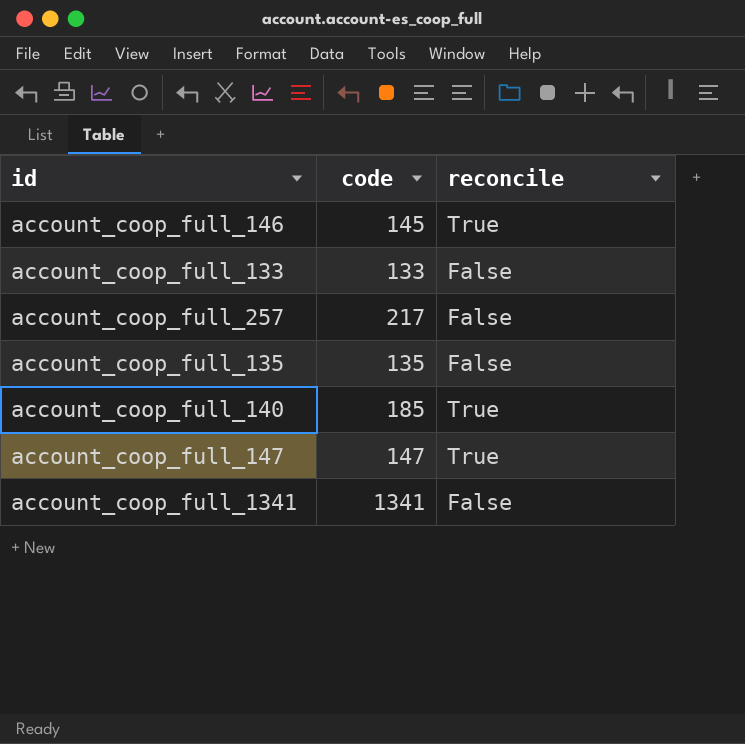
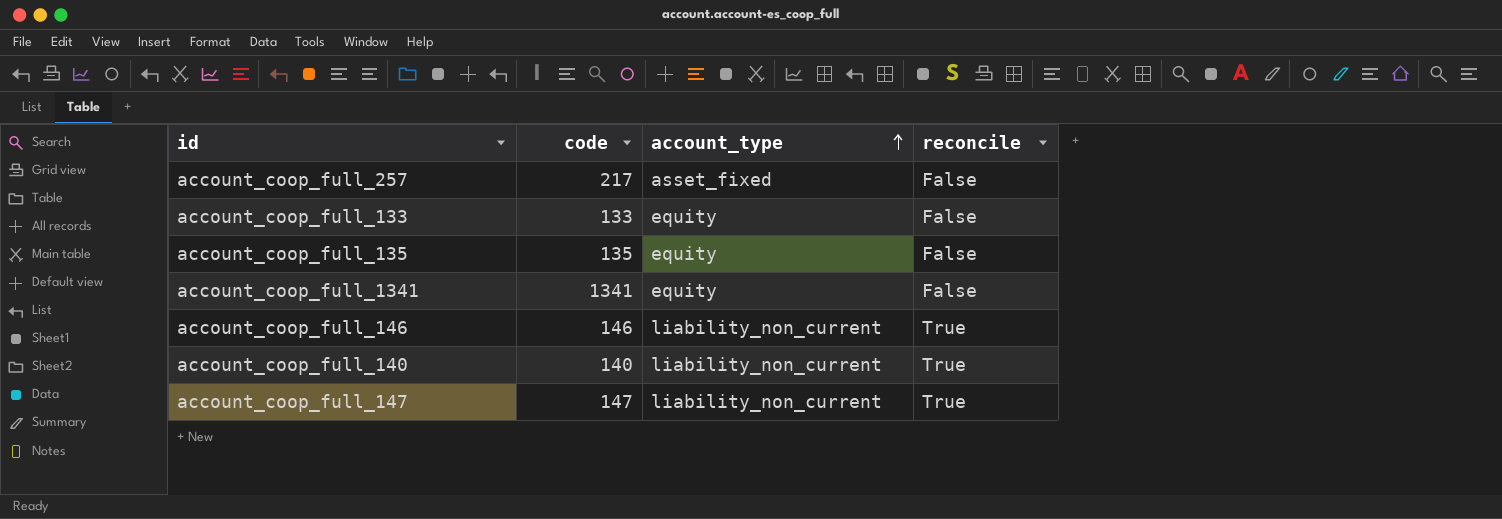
row order: none -> account_type ascending
column account_type | position: none -> 3
account_coop_full_146 | code: 145 -> 146
account_coop_full_140 | code: 185 -> 140

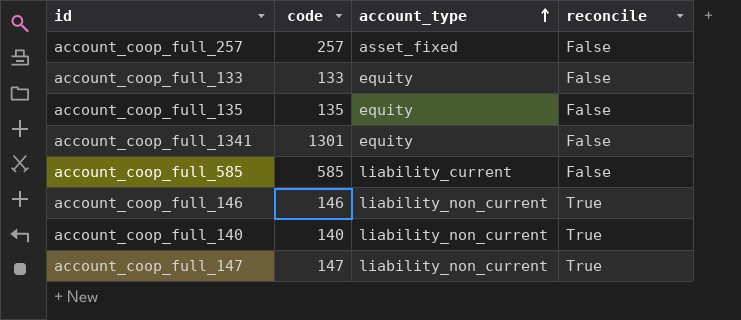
account_coop_full_257 | code: 217 -> 257
account_coop_full_1341 | code: 1341 -> 1301
row account_coop_full_585: none -> 585 | liability_current | False

